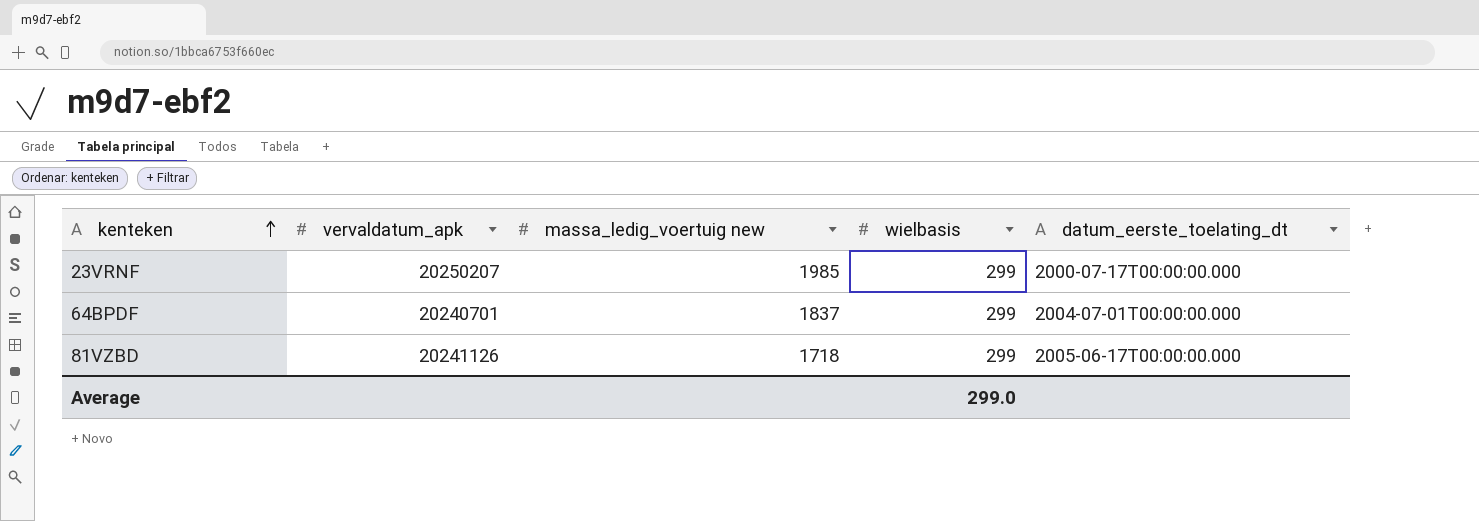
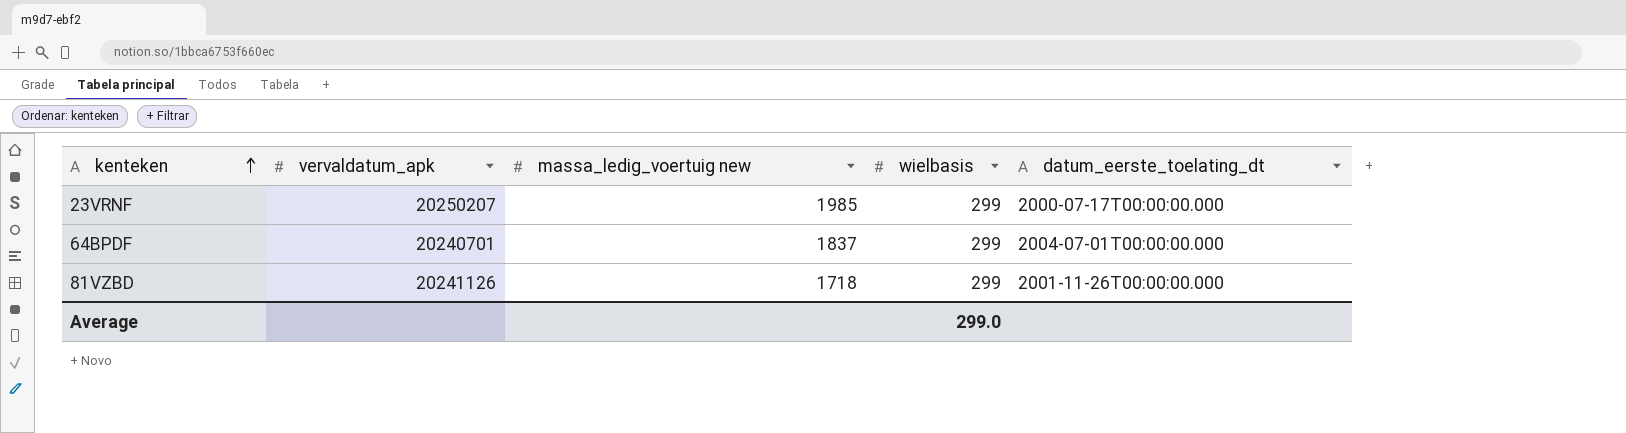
81VZBD | datum_eerste_toelating_dt: 2005-06-17T00:00:00.000 -> 2001-11-26T00:00:00.000

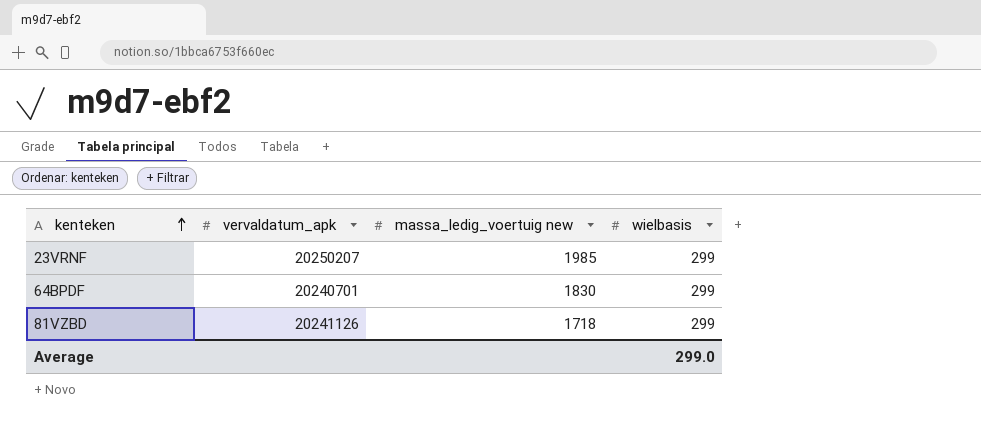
column datum_eerste_toelating_dt | position: 5 -> none
64BPDF | massa_ledig_voertuig new: 1837 -> 1830

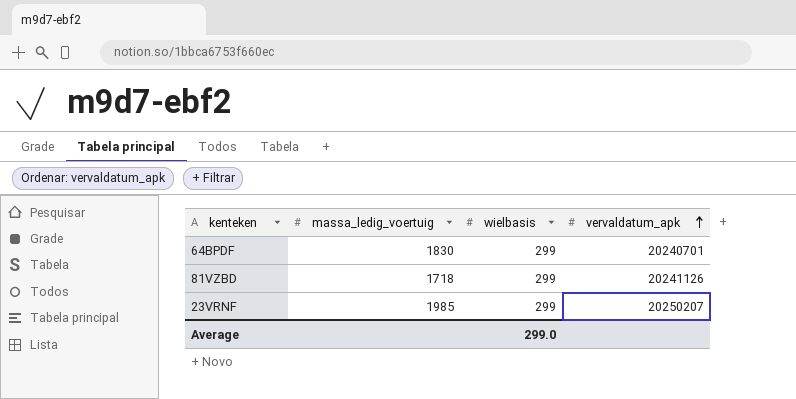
row order: kenteken ascending -> vervaldatum_apk ascending
column name: massa_ledig_voertuig new -> massa_ledig_voertuig
column vervaldatum_apk | position: 2 -> 4

